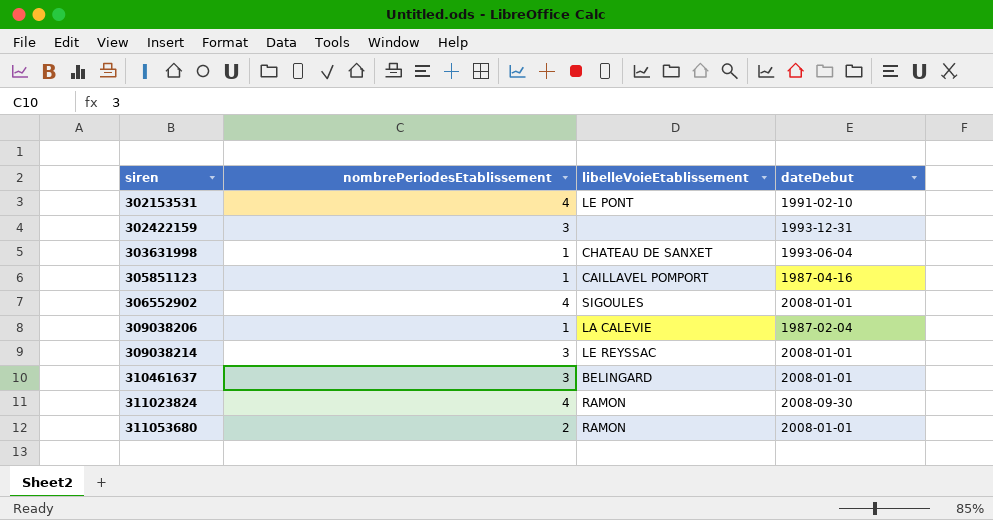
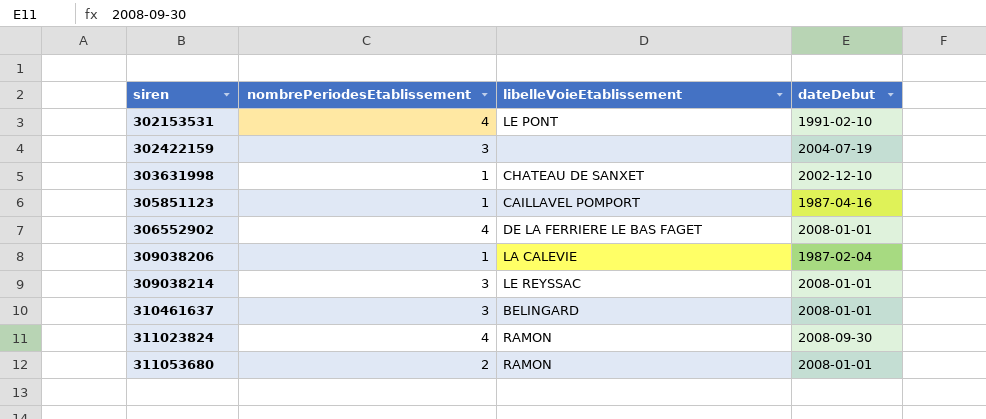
302422159 | dateDebut: 1993-12-31 -> 2004-07-19
303631998 | dateDebut: 1993-06-04 -> 2002-12-10
306552902 | libelleVoieEtablissement: SIGOULES -> DE LA FERRIERE LE BAS FAGET

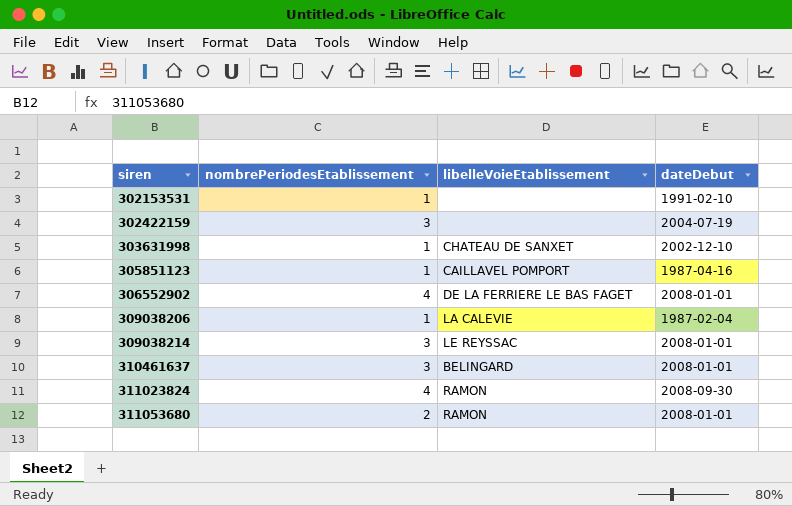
302153531 | nombrePeriodesEtablissement: 4 -> 1
302153531 | libelleVoieEtablissement: LE PONT -> none

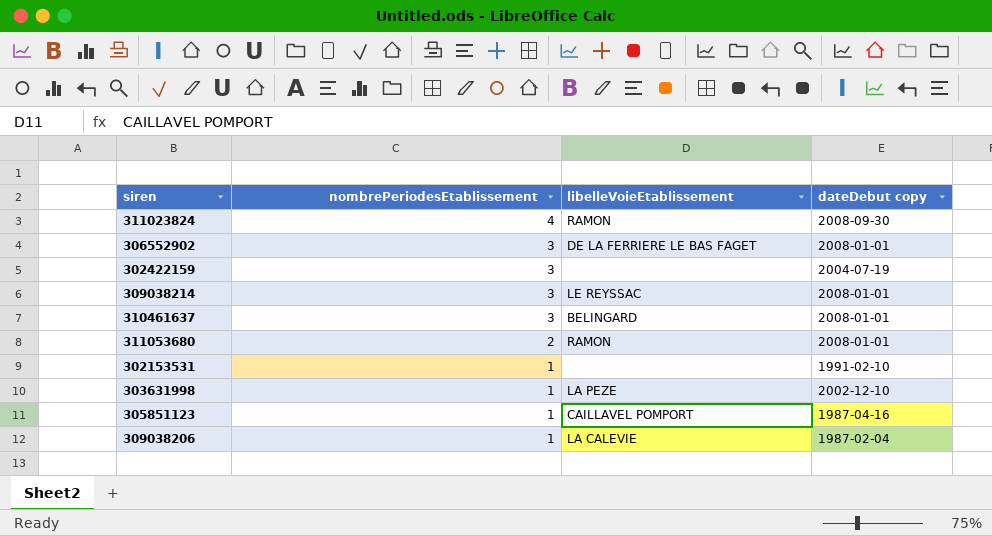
row order: siren ascending -> nombrePeriodesEtablissement descending
column name: dateDebut -> dateDebut copy
306552902 | nombrePeriodesEtablissement: 4 -> 3
303631998 | libelleVoieEtablissement: CHATEAU DE SANXET -> LA PEZE

